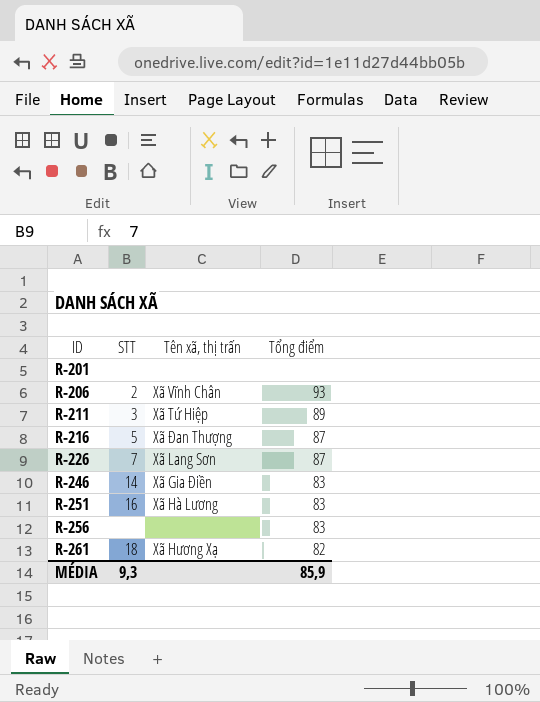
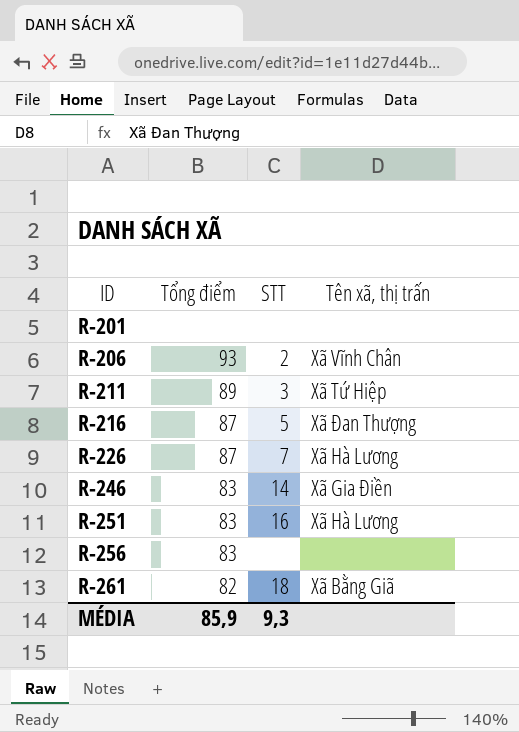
column Tổng điểm | position: 4 -> 2
R-226 | Tên xã, thị trấn: Xã Lang Sơn -> Xã Hà Lương
R-261 | Tên xã, thị trấn: Xã Hương Xạ -> Xã Bằng Giã

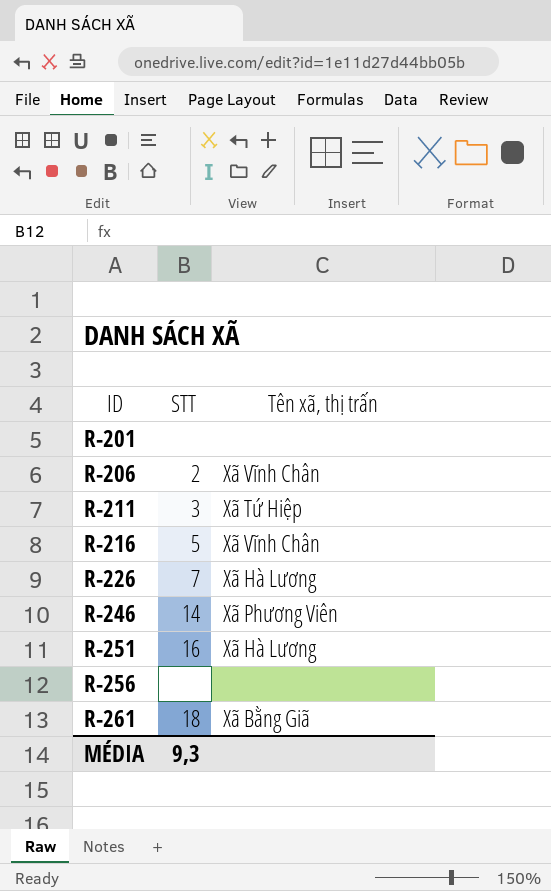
column Tổng điểm | position: 2 -> none
R-216 | Tên xã, thị trấn: Xã Đan Thượng -> Xã Vĩnh Chân
R-246 | Tên xã, thị trấn: Xã Gia Điền -> Xã Phương Viên

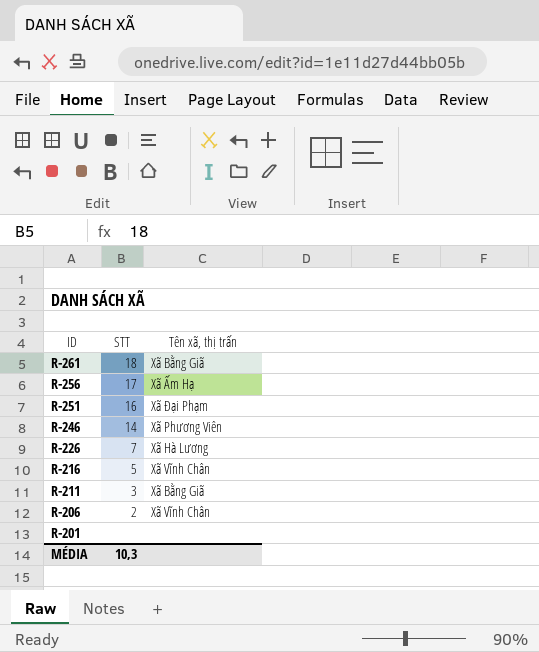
row order: ID ascending -> ID descending
R-256 | STT: none -> 17
R-256 | Tên xã, thị trấn: none -> Xã Ấm Hạ
R-251 | Tên xã, thị trấn: Xã Hà Lương -> Xã Đại Phạm
R-211 | Tên xã, thị trấn: Xã Tứ Hiệp -> Xã Bằng Giã
MÉDIA | STT: 9,3 -> 10,3

